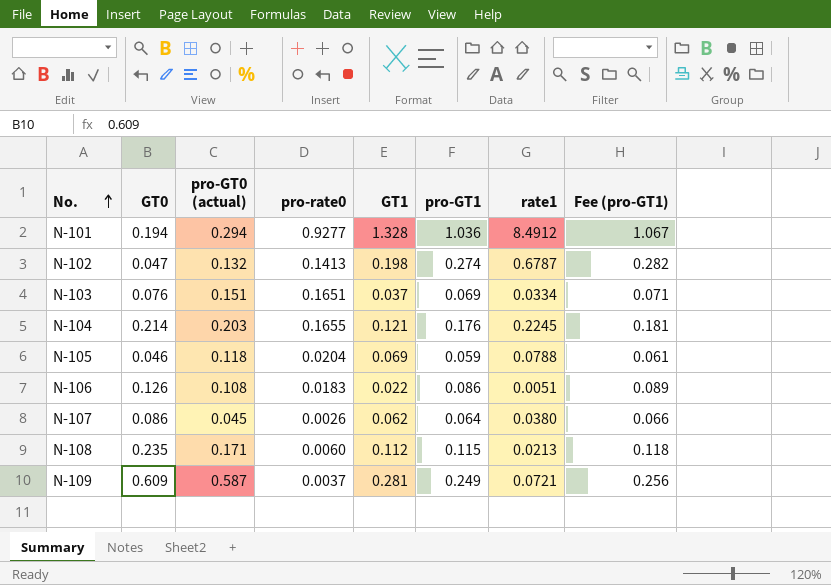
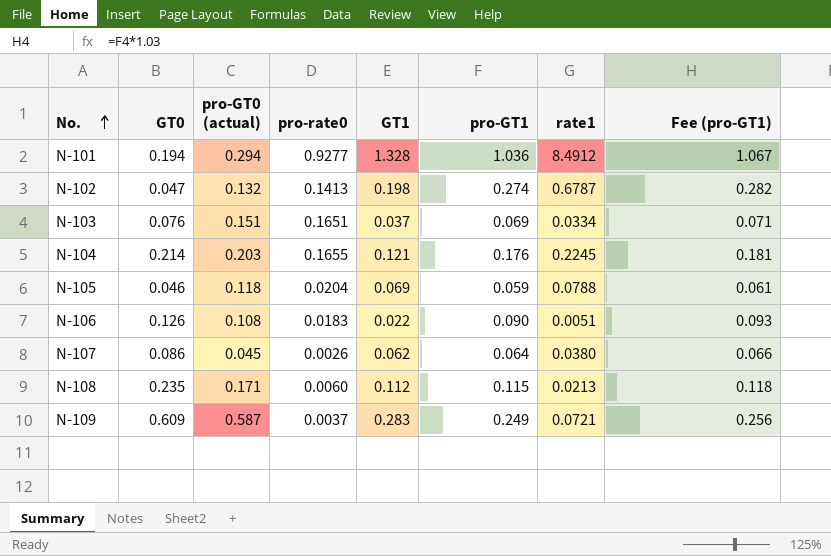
N-106 | pro-GT1: 0.086 -> 0.090
N-106 | Fee (pro-GT1): 0.089 -> 0.093
N-109 | GT1: 0.281 -> 0.283

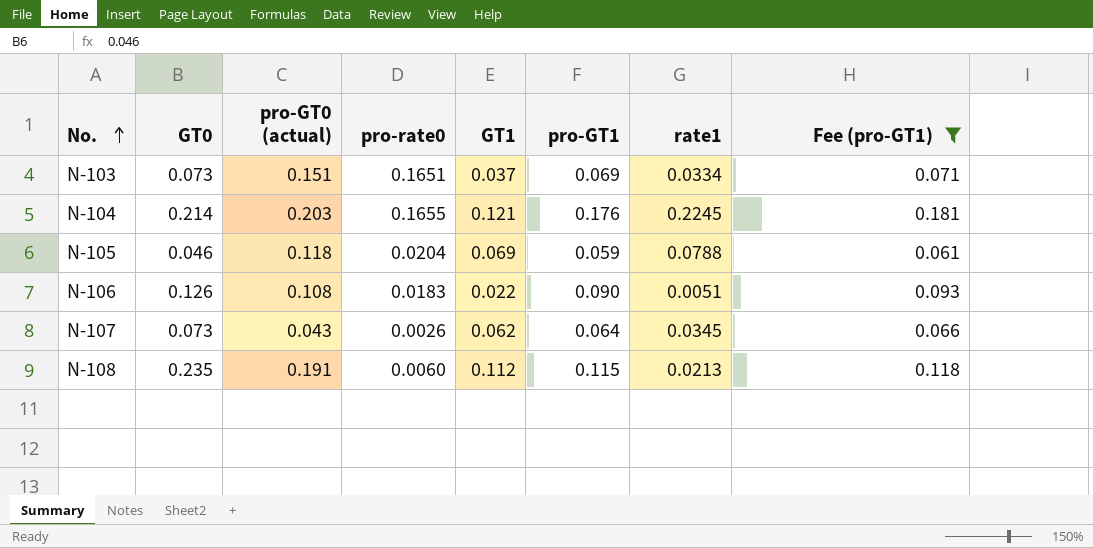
filter: none -> Fee (pro-GT1) <= 0.181
N-103 | GT0: 0.076 -> 0.073
N-107 | GT0: 0.086 -> 0.073
N-107 | pro-GT0 (actual): 0.045 -> 0.043
N-107 | rate1: 0.0380 -> 0.0345
N-108 | pro-GT0 (actual): 0.171 -> 0.191

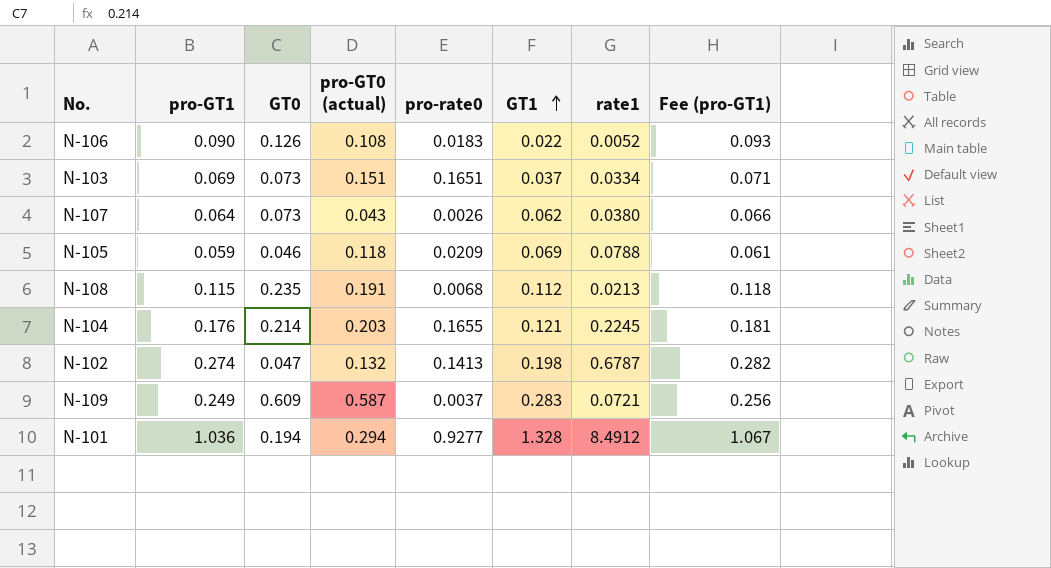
filter: Fee (pro-GT1) <= 0.181 -> none
row order: No. ascending -> GT1 ascending
column pro-GT1 | position: 6 -> 2
N-106 | rate1: 0.0051 -> 0.0052
N-107 | rate1: 0.0345 -> 0.0380
N-105 | pro-rate0: 0.0204 -> 0.0209
N-108 | pro-rate0: 0.0060 -> 0.0068

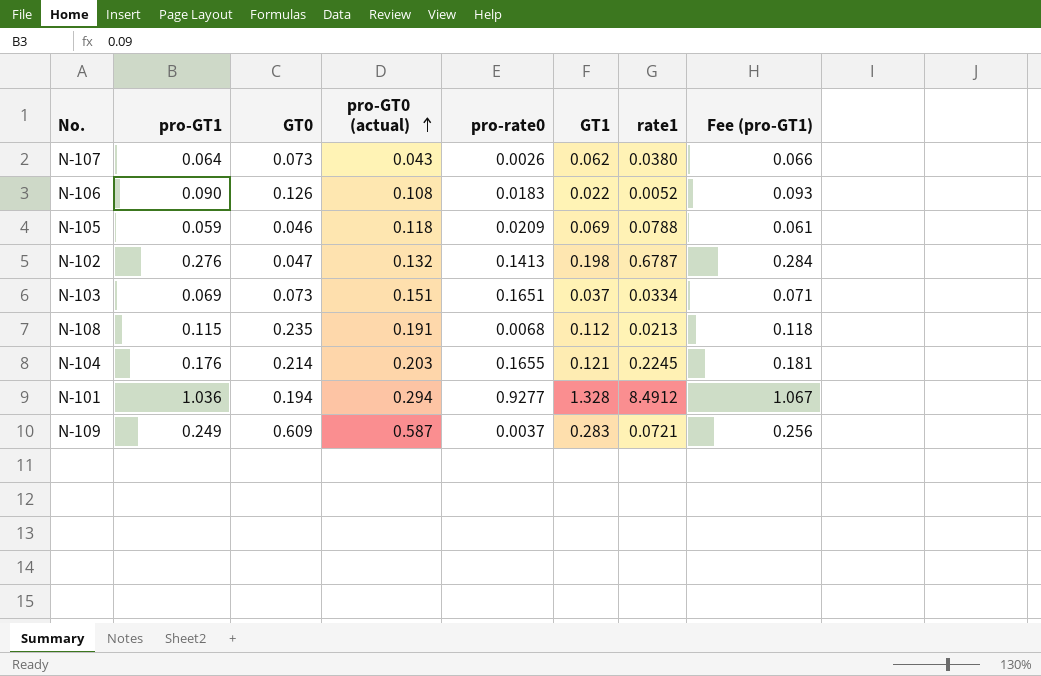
row order: GT1 ascending -> pro-GT0 (actual) ascending
N-102 | pro-GT1: 0.274 -> 0.276
N-102 | Fee (pro-GT1): 0.282 -> 0.284

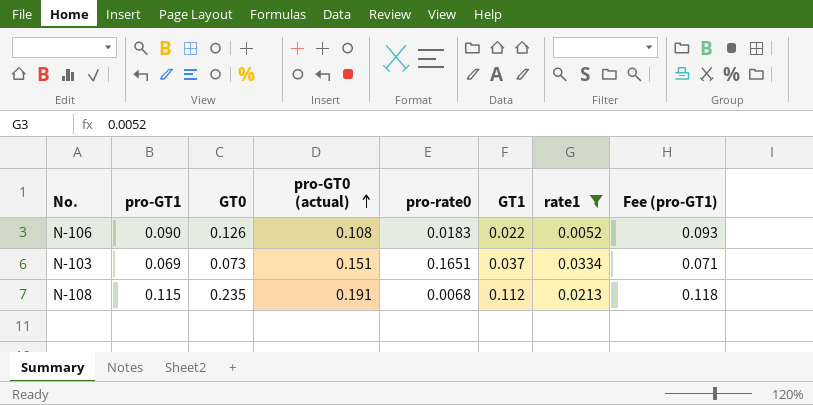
filter: none -> rate1 <= 0.0334

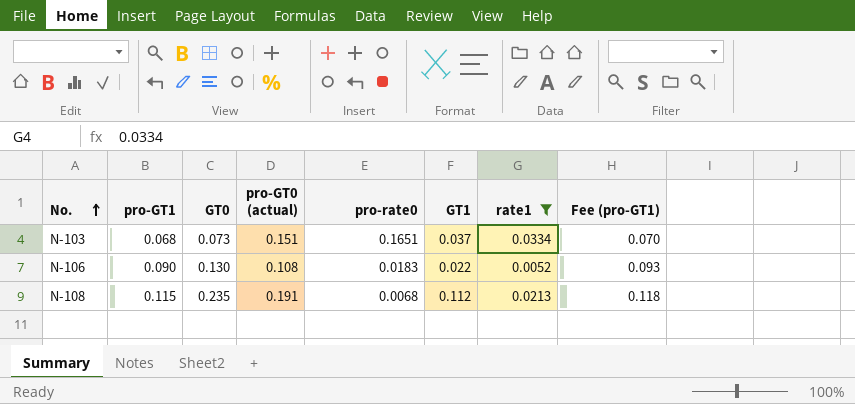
row order: pro-GT0 (actual) ascending -> No. ascending
N-103 | pro-GT1: 0.069 -> 0.068
N-103 | Fee (pro-GT1): 0.071 -> 0.070
N-106 | GT0: 0.126 -> 0.130

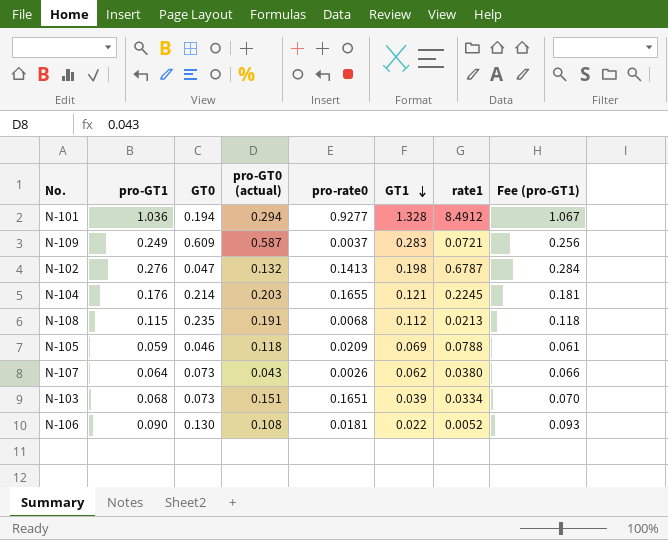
filter: rate1 <= 0.0334 -> none
row order: No. ascending -> GT1 descending
N-103 | GT1: 0.037 -> 0.039
N-106 | pro-rate0: 0.0183 -> 0.0181

